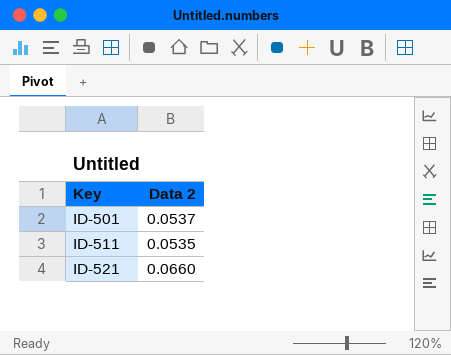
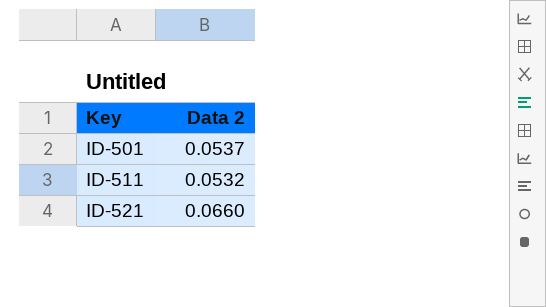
ID-511 | Data 2: 0.0535 -> 0.0532

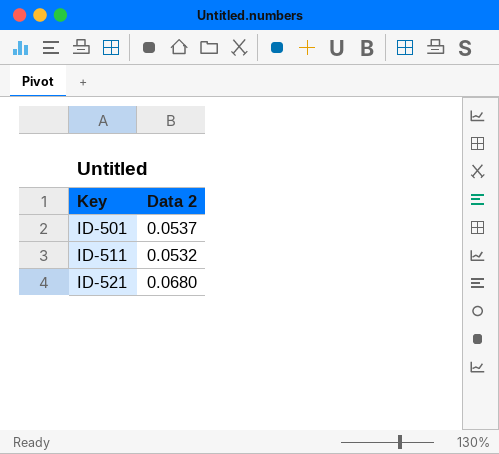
ID-521 | Data 2: 0.0660 -> 0.0680

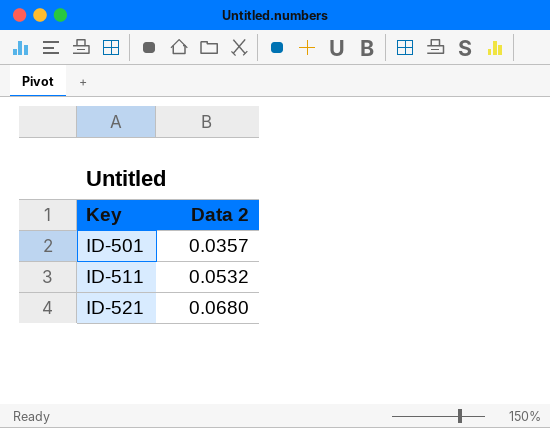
ID-501 | Data 2: 0.0537 -> 0.0357

